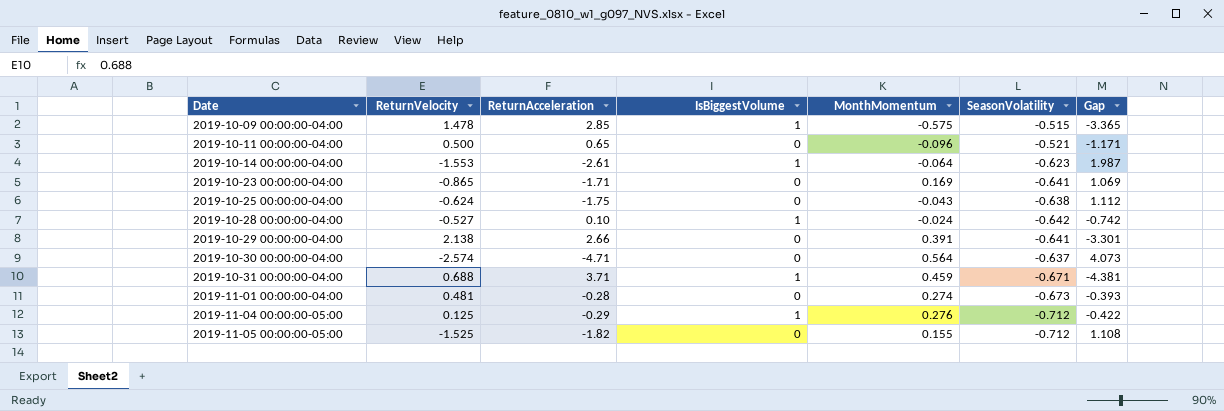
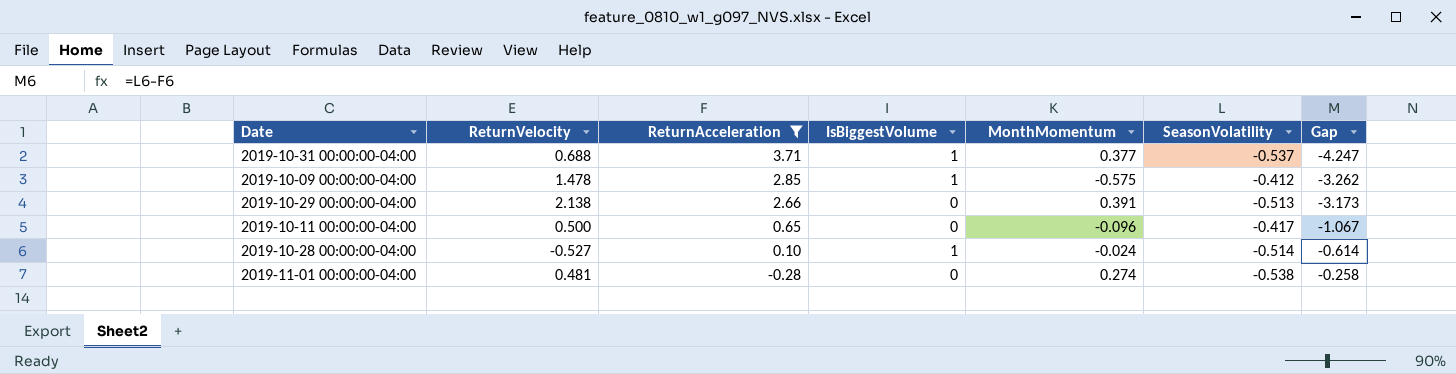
filter: none -> ReturnAcceleration >= -0.28
row order: Date ascending -> ReturnAcceleration descending
2019-10-31 00:00:00-04:00 | MonthMomentum: 0.459 -> 0.377
2019-10-31 00:00:00-04:00 | SeasonVolatility: -0.671 -> -0.537
2019-10-31 00:00:00-04:00 | Gap: -4.381 -> -4.247
2019-10-09 00:00:00-04:00 | SeasonVolatility: -0.515 -> -0.412
2019-10-09 00:00:00-04:00 | Gap: -3.365 -> -3.262
2019-10-29 00:00:00-04:00 | SeasonVolatility: -0.641 -> -0.513
2019-10-29 00:00:00-04:00 | Gap: -3.301 -> -3.173
2019-10-11 00:00:00-04:00 | SeasonVolatility: -0.521 -> -0.417
2019-10-11 00:00:00-04:00 | Gap: -1.171 -> -1.067
2019-10-28 00:00:00-04:00 | SeasonVolatility: -0.642 -> -0.514
2019-10-28 00:00:00-04:00 | Gap: -0.742 -> -0.614
2019-11-01 00:00:00-04:00 | SeasonVolatility: -0.673 -> -0.538
2019-11-01 00:00:00-04:00 | Gap: -0.393 -> -0.258

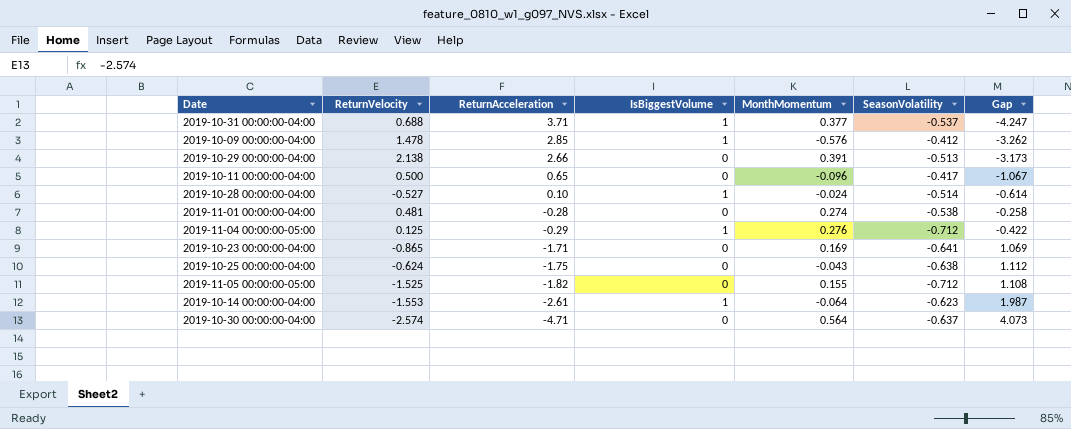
filter: ReturnAcceleration >= -0.28 -> none
2019-10-09 00:00:00-04:00 | MonthMomentum: -0.575 -> -0.576

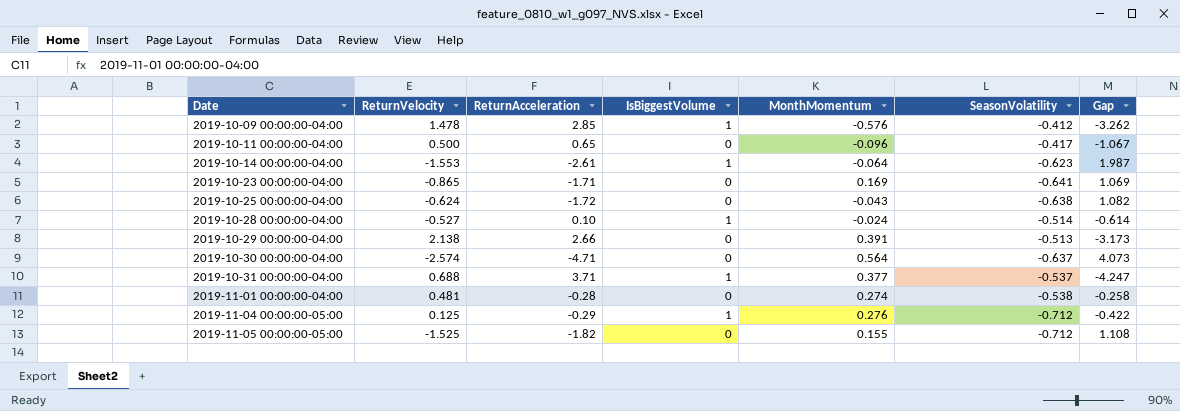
row order: ReturnAcceleration descending -> Date ascending
2019-10-25 00:00:00-04:00 | ReturnAcceleration: -1.75 -> -1.72
2019-10-25 00:00:00-04:00 | Gap: 1.112 -> 1.082

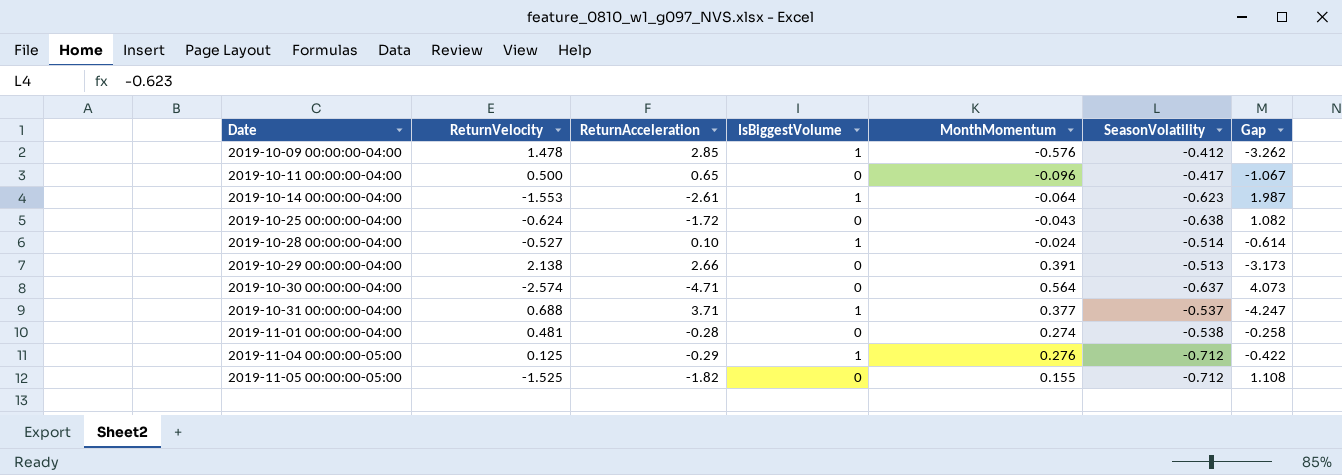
row 2019-10-23 00:00:00-04:00: -0.865 | -1.71 | 0 | 0.169 | -0.641 | 1.069 -> none

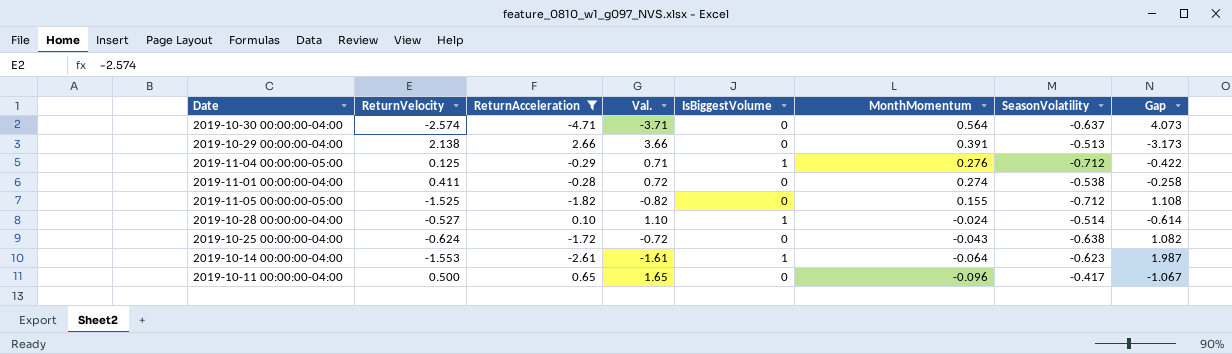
filter: none -> ReturnAcceleration <= 2.66
row order: Date ascending -> MonthMomentum descending
column Val. | formula: none -> [ReturnAcceleration] + 1
2019-11-01 00:00:00-04:00 | ReturnVelocity: 0.481 -> 0.411

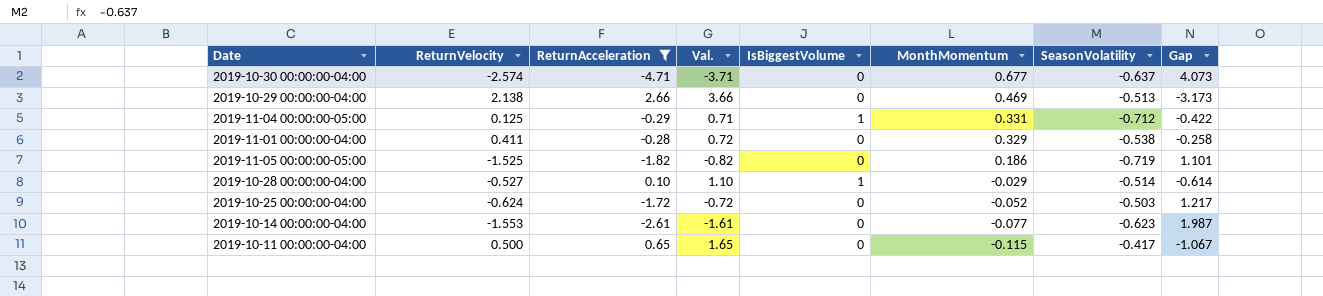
2019-10-30 00:00:00-04:00 | MonthMomentum: 0.564 -> 0.677
2019-10-29 00:00:00-04:00 | MonthMomentum: 0.391 -> 0.469
2019-11-04 00:00:00-05:00 | MonthMomentum: 0.276 -> 0.331
2019-11-01 00:00:00-04:00 | MonthMomentum: 0.274 -> 0.329
2019-11-05 00:00:00-05:00 | MonthMomentum: 0.155 -> 0.186
2019-11-05 00:00:00-05:00 | SeasonVolatility: -0.712 -> -0.719
2019-11-05 00:00:00-05:00 | Gap: 1.108 -> 1.101
2019-10-28 00:00:00-04:00 | MonthMomentum: -0.024 -> -0.029
2019-10-25 00:00:00-04:00 | MonthMomentum: -0.043 -> -0.052
2019-10-25 00:00:00-04:00 | SeasonVolatility: -0.638 -> -0.503
2019-10-25 00:00:00-04:00 | Gap: 1.082 -> 1.217
2019-10-14 00:00:00-04:00 | IsBiggestVolume: 1 -> 0
2019-10-14 00:00:00-04:00 | MonthMomentum: -0.064 -> -0.077
2019-10-11 00:00:00-04:00 | MonthMomentum: -0.096 -> -0.115

